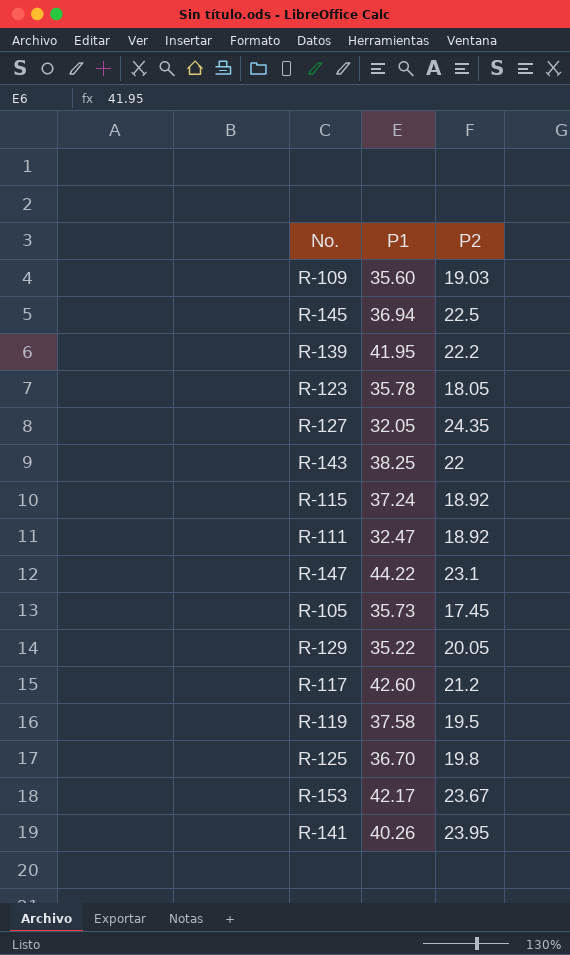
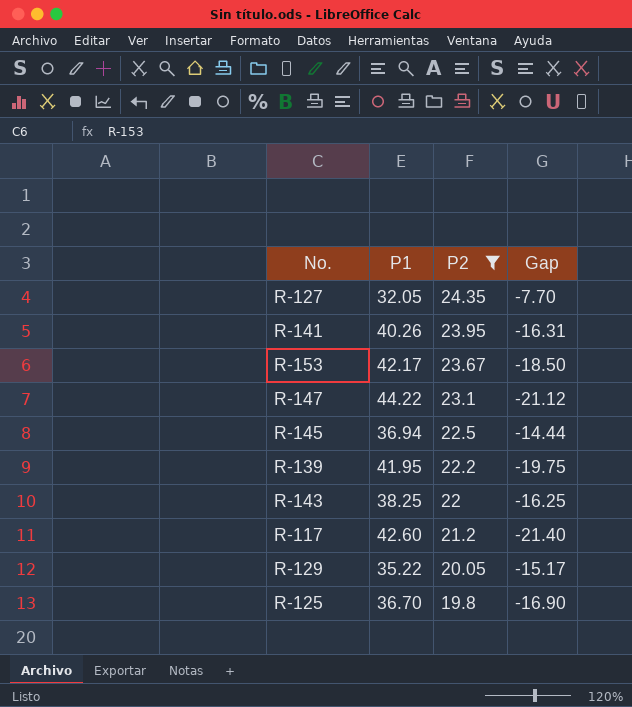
filter: none -> P2 >= 19.8
row order: none -> P2 descending
column Gap | formula: none -> [P2] - [P1]

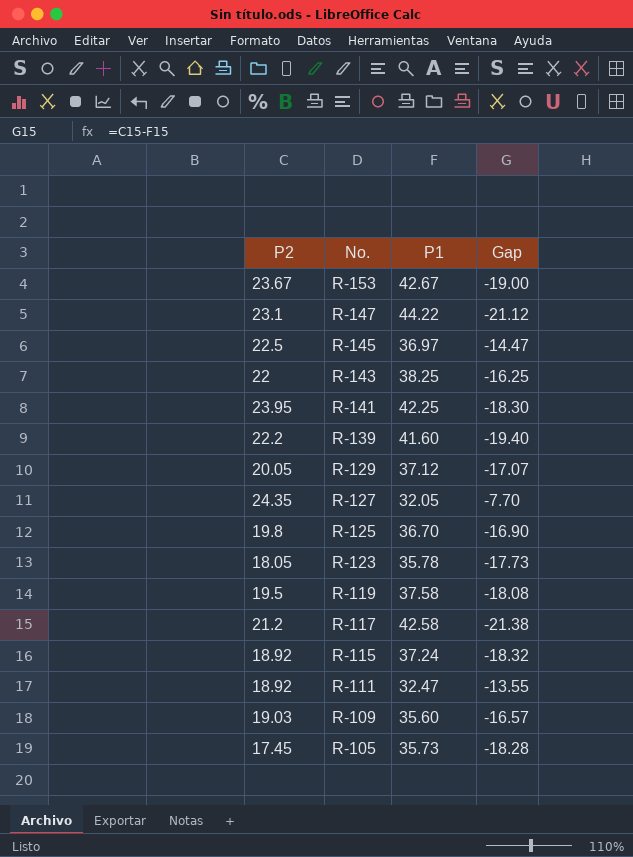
filter: P2 >= 19.8 -> none
row order: P2 descending -> No. descending
column P2 | position: 3 -> 1
R-153 | P1: 42.17 -> 42.67
R-153 | Gap: -18.50 -> -19.00
R-145 | P1: 36.94 -> 36.97
R-145 | Gap: -14.44 -> -14.47
R-141 | P1: 40.26 -> 42.25
R-141 | Gap: -16.31 -> -18.30
R-139 | P1: 41.95 -> 41.60
R-139 | Gap: -19.75 -> -19.40
R-129 | P1: 35.22 -> 37.12
R-129 | Gap: -15.17 -> -17.07
R-117 | P1: 42.60 -> 42.58
R-117 | Gap: -21.40 -> -21.38

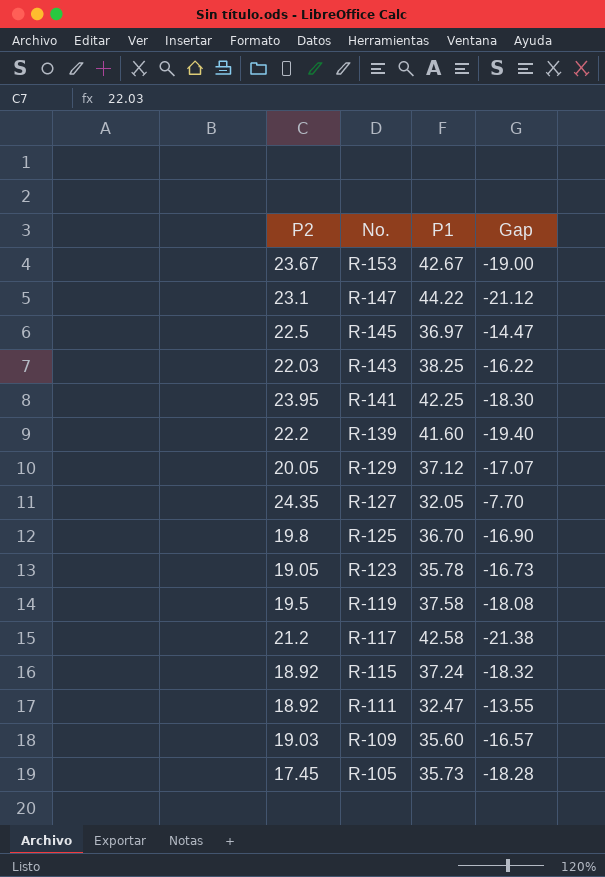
R-143 | P2: 22 -> 22.03
R-143 | Gap: -16.25 -> -16.22
R-123 | P2: 18.05 -> 19.05
R-123 | Gap: -17.73 -> -16.73

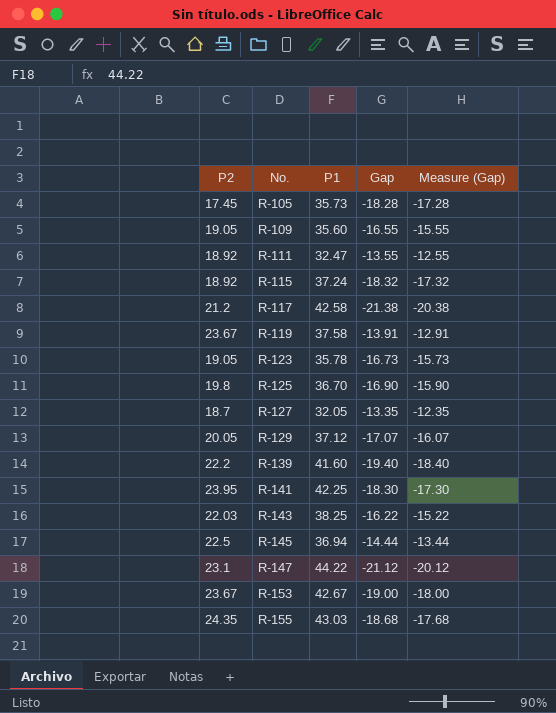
row order: No. descending -> No. ascending
column Measure (Gap) | formula: none -> [Gap] + 1
R-109 | P2: 19.03 -> 19.05
R-109 | Gap: -16.57 -> -16.55
R-119 | P2: 19.5 -> 23.67
R-119 | Gap: -18.08 -> -13.91
R-127 | P2: 24.35 -> 18.7
R-127 | Gap: -7.70 -> -13.35
R-145 | P1: 36.97 -> 36.94
R-145 | Gap: -14.47 -> -14.44
row R-155: none -> 24.35 | 43.03 | -18.68 | -17.68

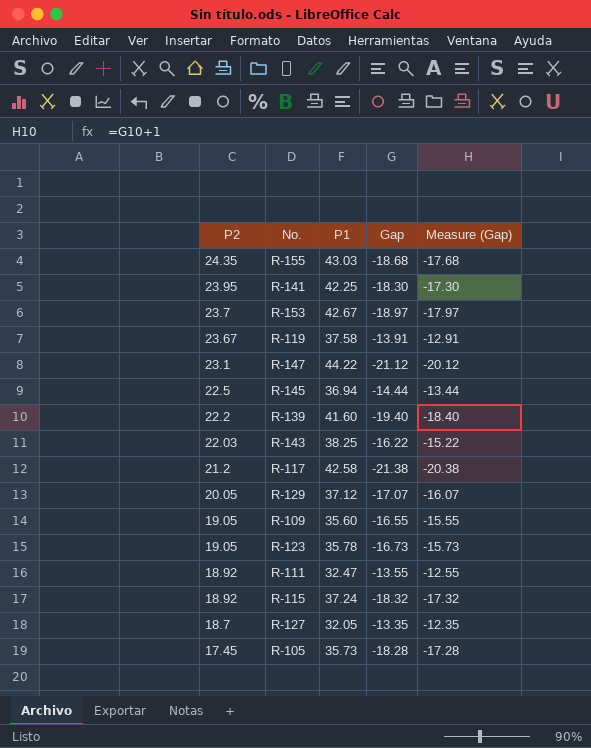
row order: No. ascending -> P2 descending
row R-125: 19.8 | 36.70 | -16.90 | -15.90 -> none
R-153 | P2: 23.67 -> 23.7
R-153 | Gap: -19.00 -> -18.97
R-153 | Measure (Gap): -18.00 -> -17.97

